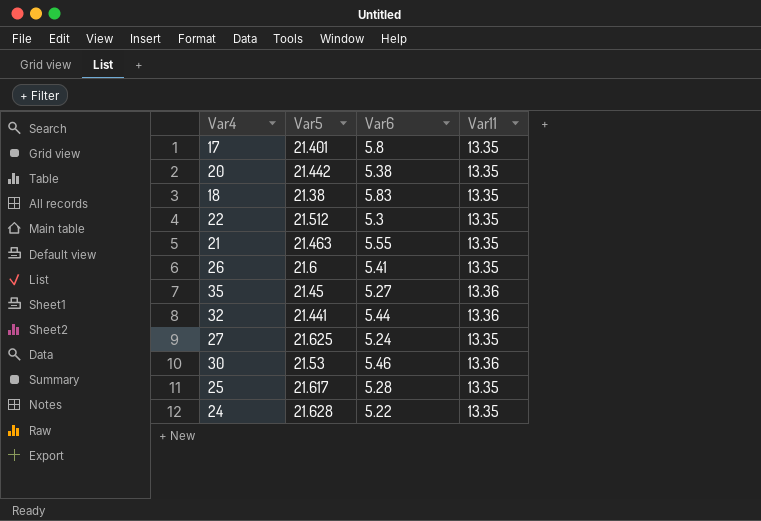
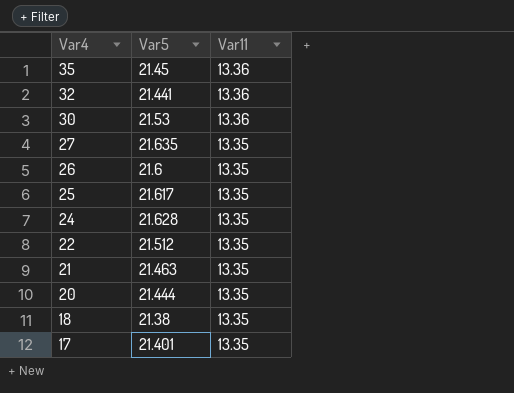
row order: none -> Var4 descending
column Var6 | position: 3 -> none
27 | Var5: 21.625 -> 21.635
20 | Var5: 21.442 -> 21.444

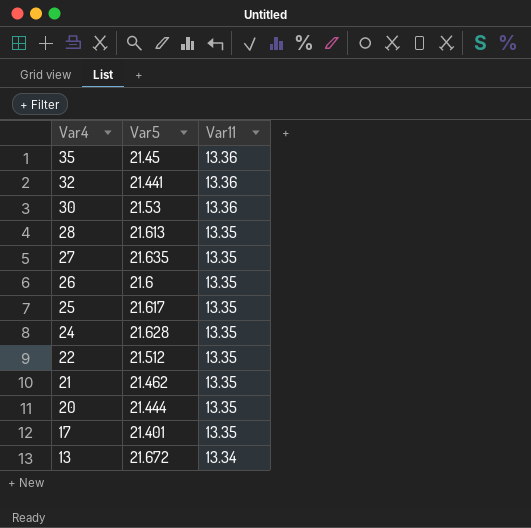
row 18: 21.38 | 13.35 -> none
row 28: none -> 21.613 | 13.35
21 | Var5: 21.463 -> 21.462
row 13: none -> 21.672 | 13.34

